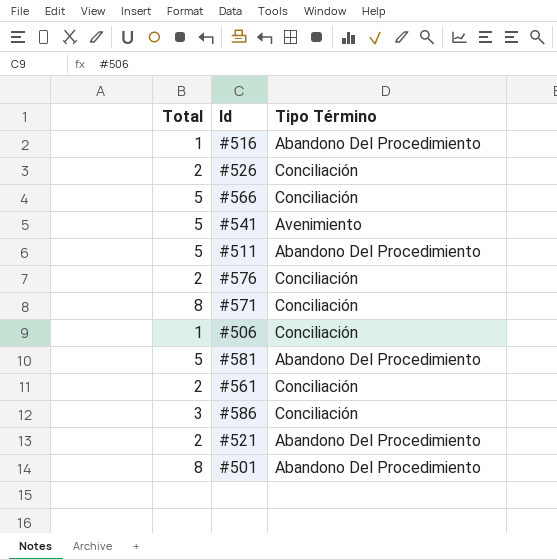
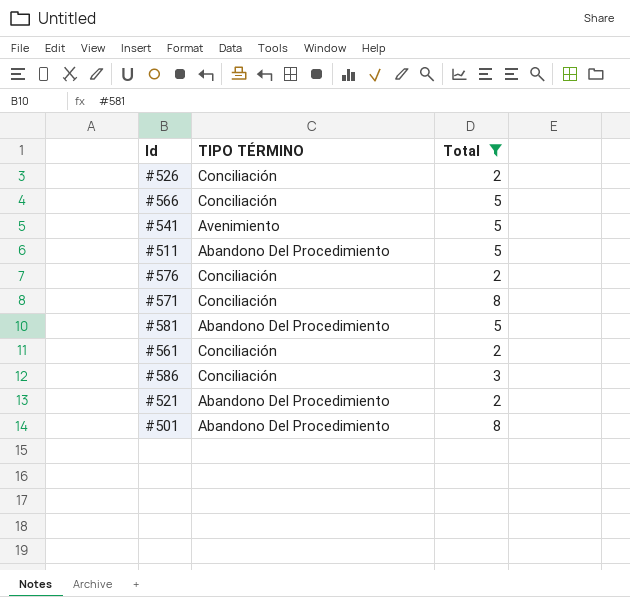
filter: none -> Total != 1
column name: Tipo Término -> TIPO TÉRMINO
column Total | position: 1 -> 3

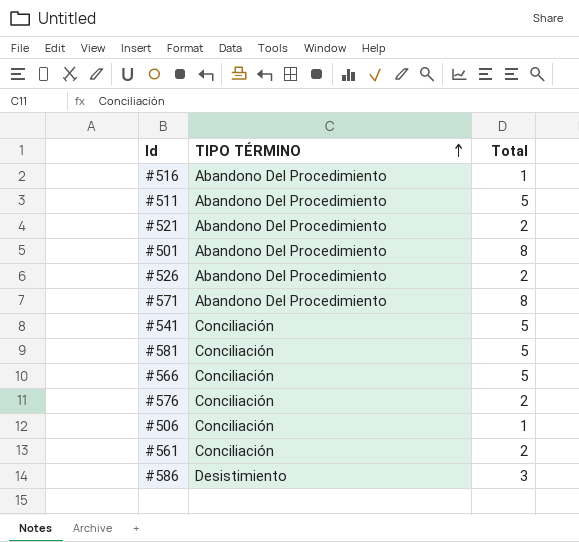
filter: Total != 1 -> none
row order: none -> TIPO TÉRMINO ascending
#526 | TIPO TÉRMINO: Conciliación -> Abandono Del Procedimiento
#571 | TIPO TÉRMINO: Conciliación -> Abandono Del Procedimiento
#541 | TIPO TÉRMINO: Avenimiento -> Conciliación
#581 | TIPO TÉRMINO: Abandono Del Procedimiento -> Conciliación
#586 | TIPO TÉRMINO: Conciliación -> Desistimiento

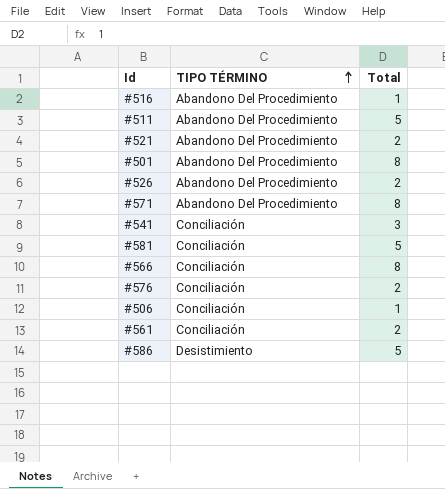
#541 | Total: 5 -> 3
#566 | Total: 5 -> 8
#586 | Total: 3 -> 5

